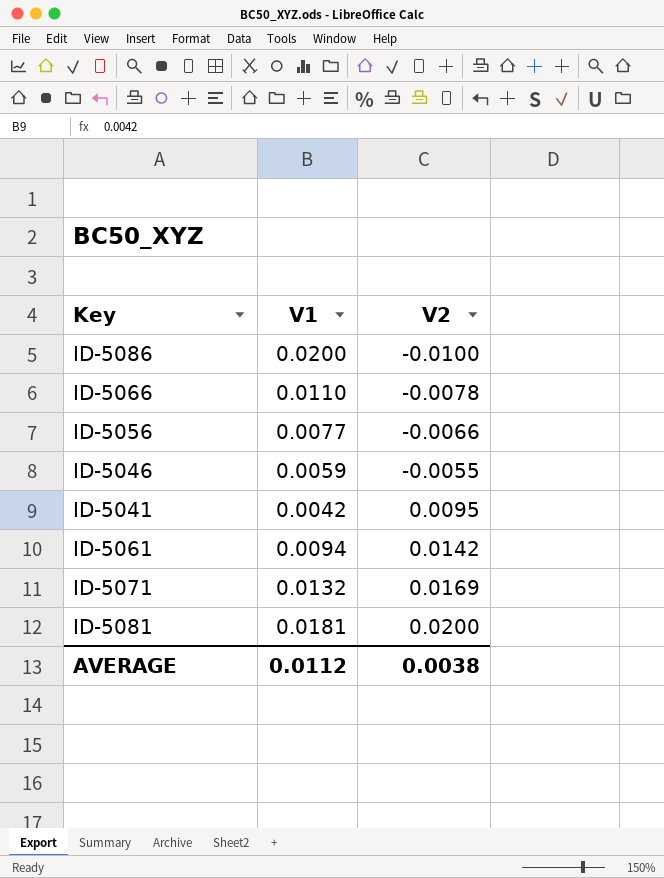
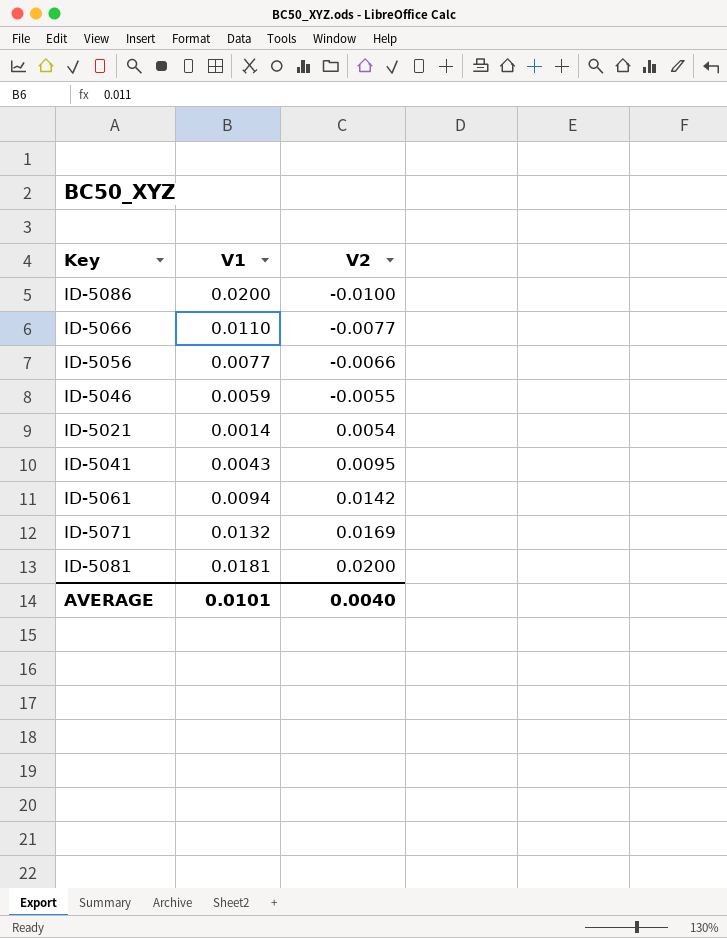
ID-5066 | V2: -0.0078 -> -0.0077
row ID-5021: none -> 0.0014 | 0.0054
ID-5041 | V1: 0.0042 -> 0.0043
AVERAGE | V1: 0.0112 -> 0.0101
AVERAGE | V2: 0.0038 -> 0.0040

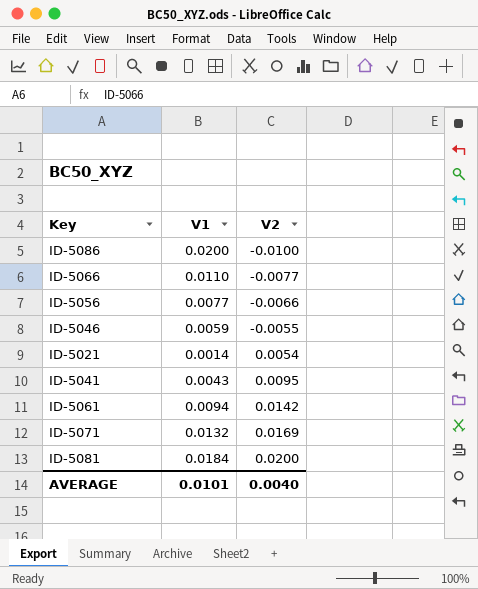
ID-5081 | V1: 0.0181 -> 0.0184

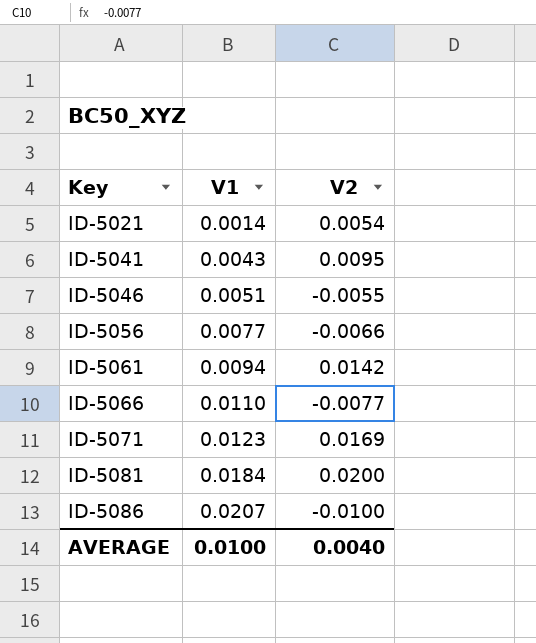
row order: V2 ascending -> Key ascending
ID-5046 | V1: 0.0059 -> 0.0051
ID-5071 | V1: 0.0132 -> 0.0123
ID-5086 | V1: 0.0200 -> 0.0207
AVERAGE | V1: 0.0101 -> 0.0100

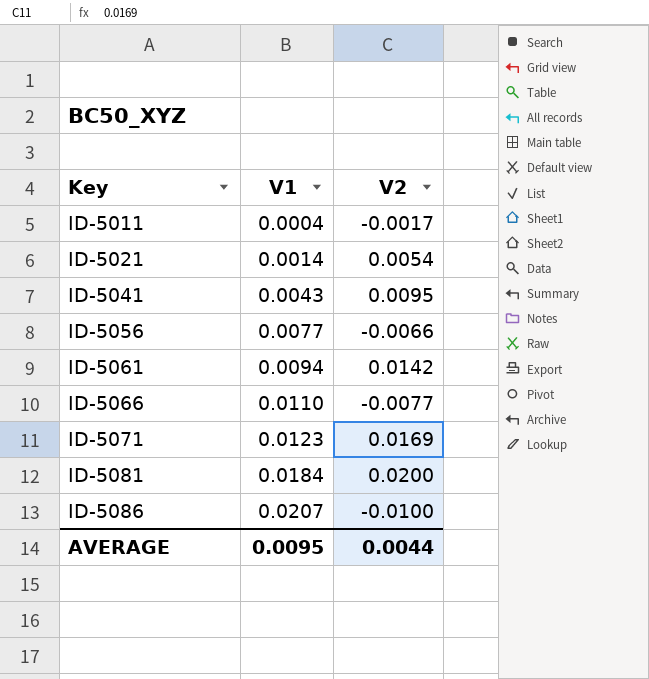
row ID-5046: 0.0051 | -0.0055 -> none
row ID-5011: none -> 0.0004 | -0.0017
AVERAGE | V1: 0.0100 -> 0.0095
AVERAGE | V2: 0.0040 -> 0.0044

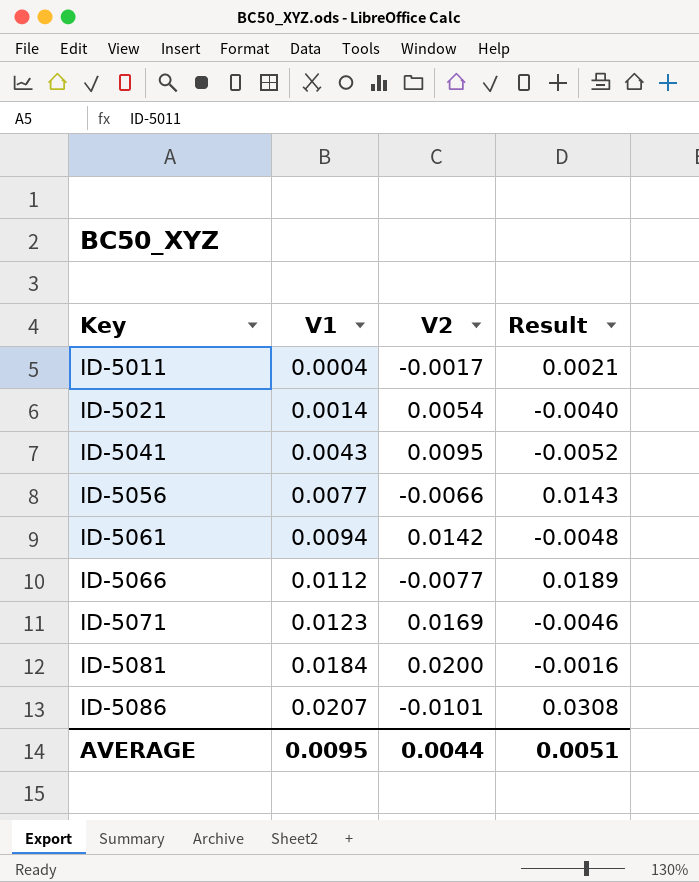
column Result | formula: none -> [V1] - [V2]
ID-5066 | V1: 0.0110 -> 0.0112
ID-5086 | V2: -0.0100 -> -0.0101

